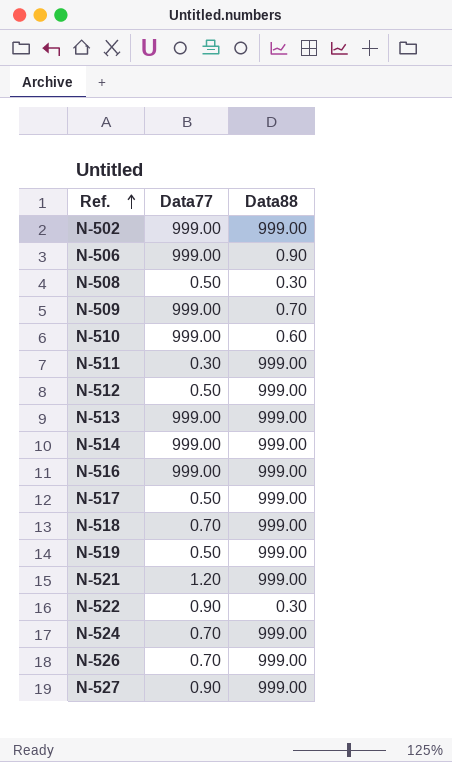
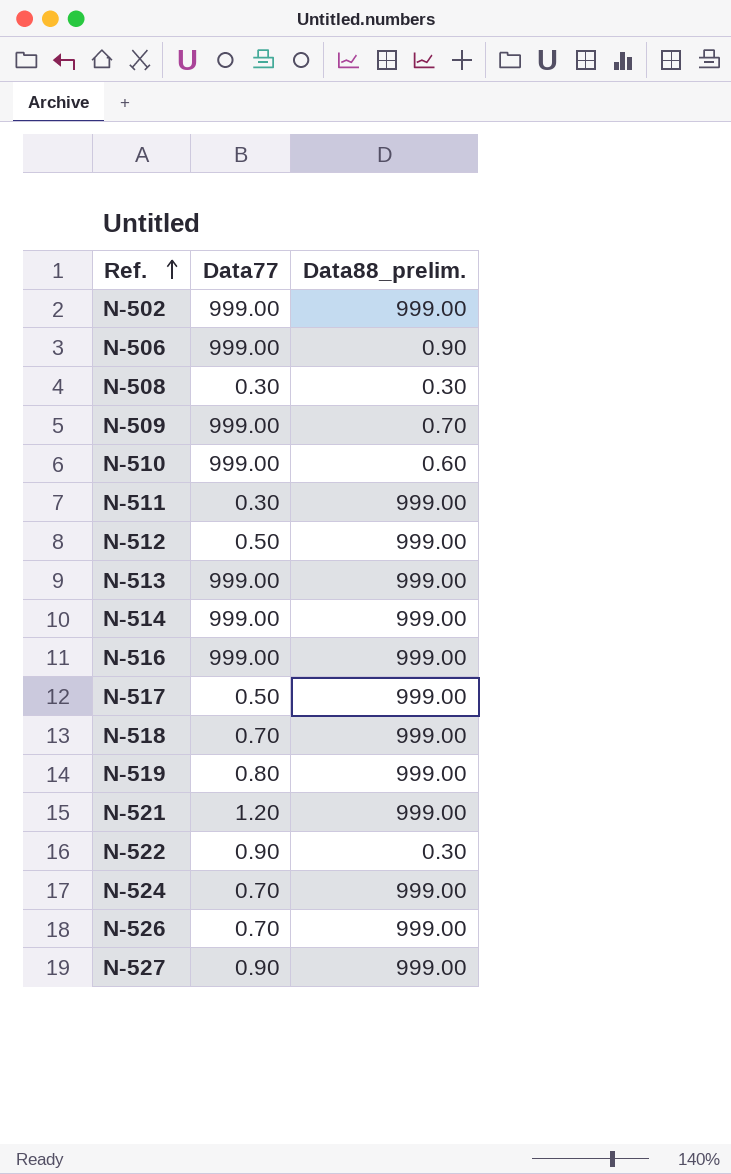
column name: Data88 -> Data88_prelim.
N-508 | Data77: 0.50 -> 0.30
N-519 | Data77: 0.50 -> 0.80

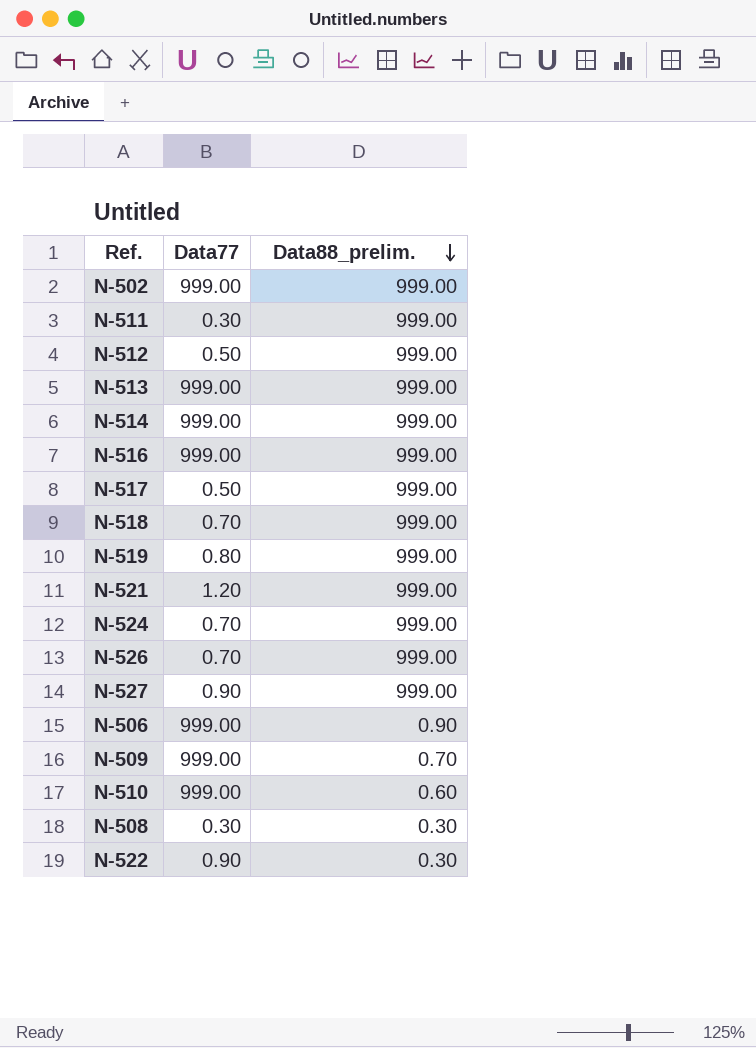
row order: Ref. ascending -> Data88_prelim. descending

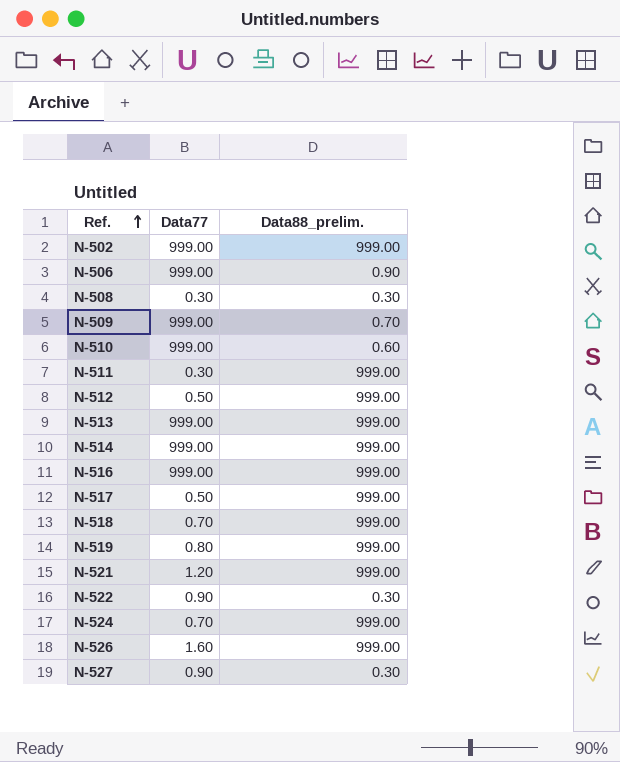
row order: Data88_prelim. descending -> Ref. ascending
N-526 | Data77: 0.70 -> 1.60
N-527 | Data88_prelim.: 999.00 -> 0.30

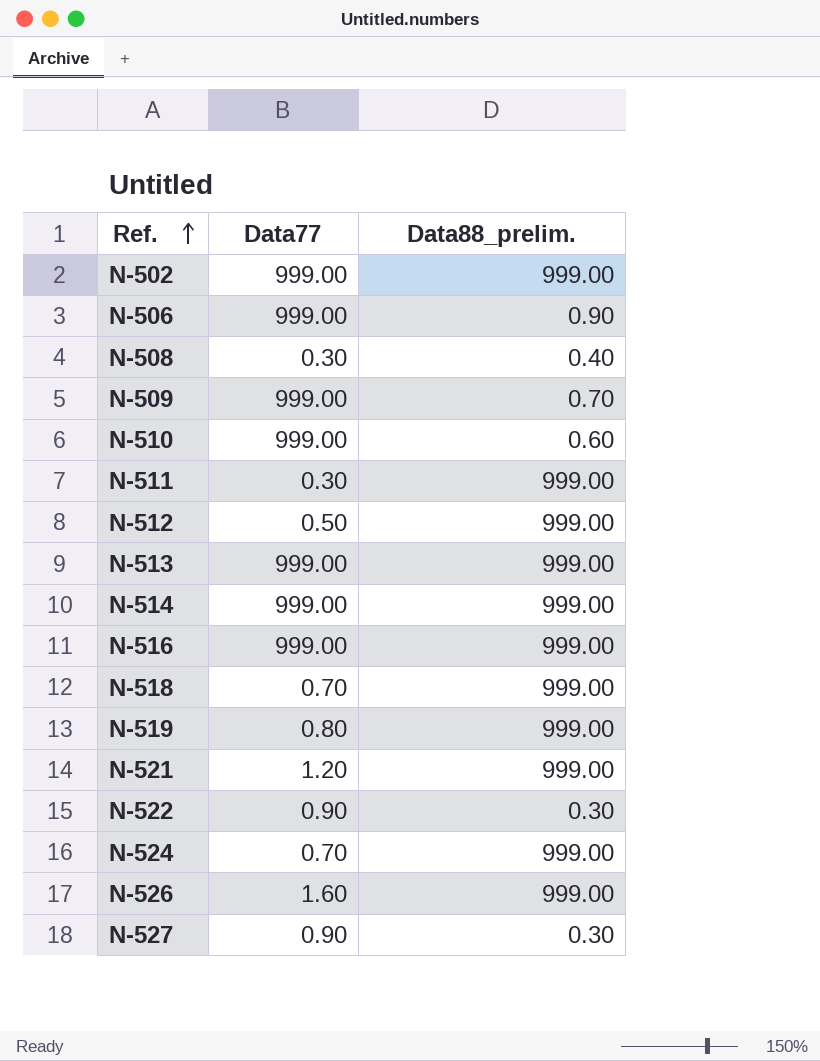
row N-517: 0.50 | 999.00 -> none
N-508 | Data88_prelim.: 0.30 -> 0.40

